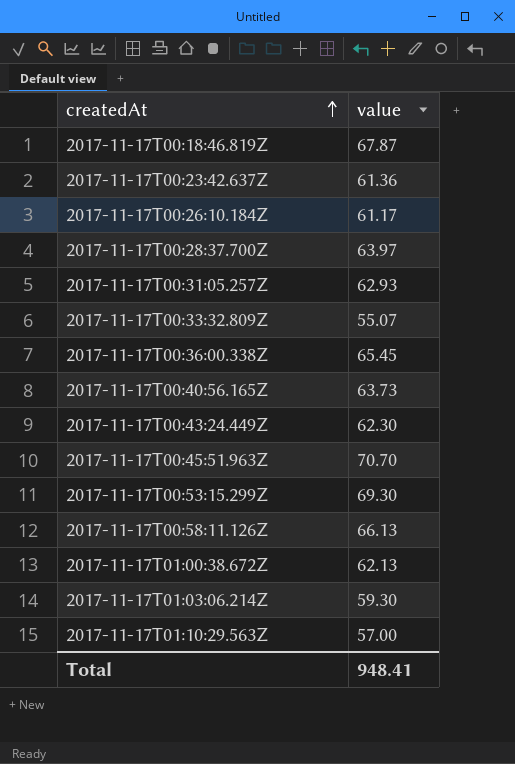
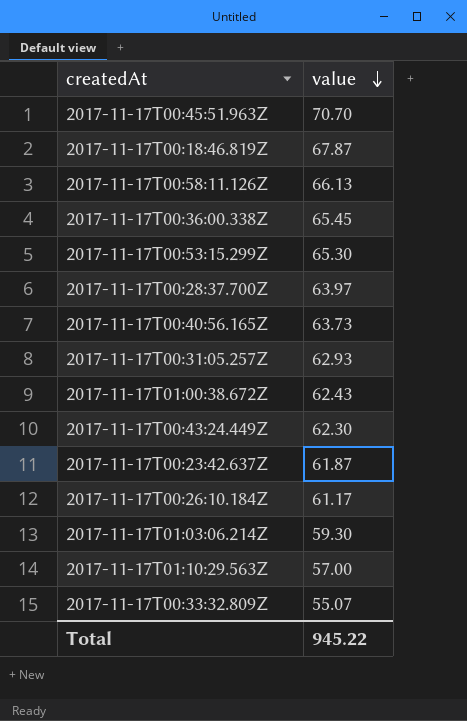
row order: createdAt ascending -> value descending
2017-11-17T00:53:15.299Z | value: 69.30 -> 65.30
2017-11-17T01:00:38.672Z | value: 62.13 -> 62.43
2017-11-17T00:23:42.637Z | value: 61.36 -> 61.87
Total | value: 948.41 -> 945.22

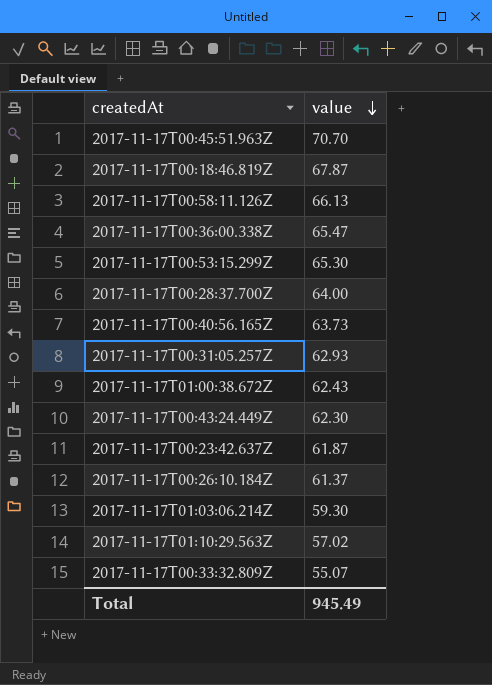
2017-11-17T00:36:00.338Z | value: 65.45 -> 65.47
2017-11-17T00:28:37.700Z | value: 63.97 -> 64.00
2017-11-17T00:26:10.184Z | value: 61.17 -> 61.37
2017-11-17T01:10:29.563Z | value: 57.00 -> 57.02
Total | value: 945.22 -> 945.49

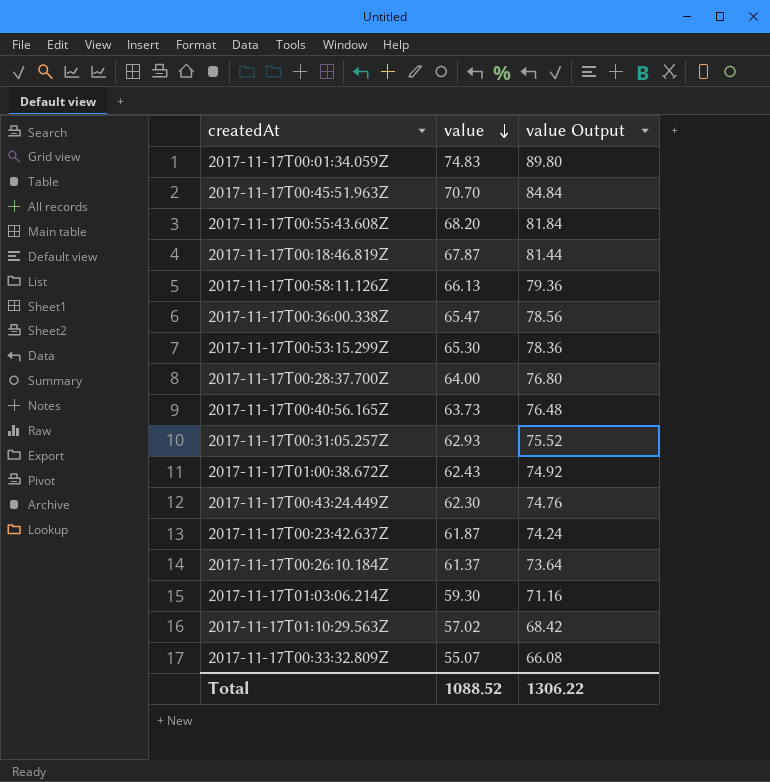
column value Output | formula: none -> [value] * 1.2
row 2017-11-17T00:01:34.059Z: none -> 74.83 | 89.80
row 2017-11-17T00:55:43.608Z: none -> 68.20 | 81.84
Total | value: 945.49 -> 1088.52

